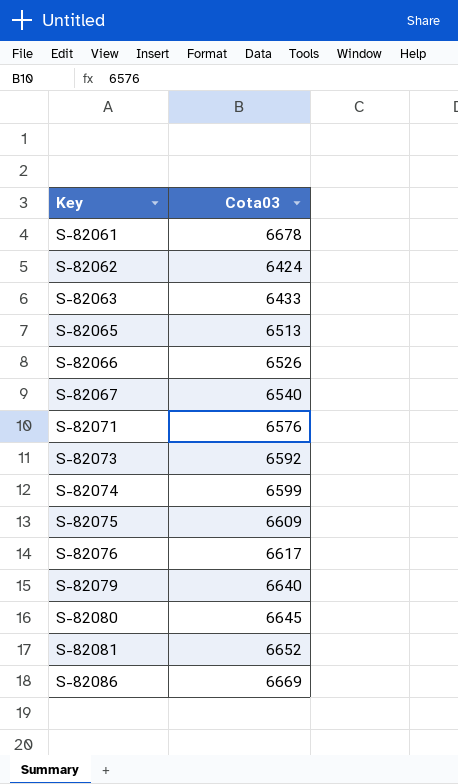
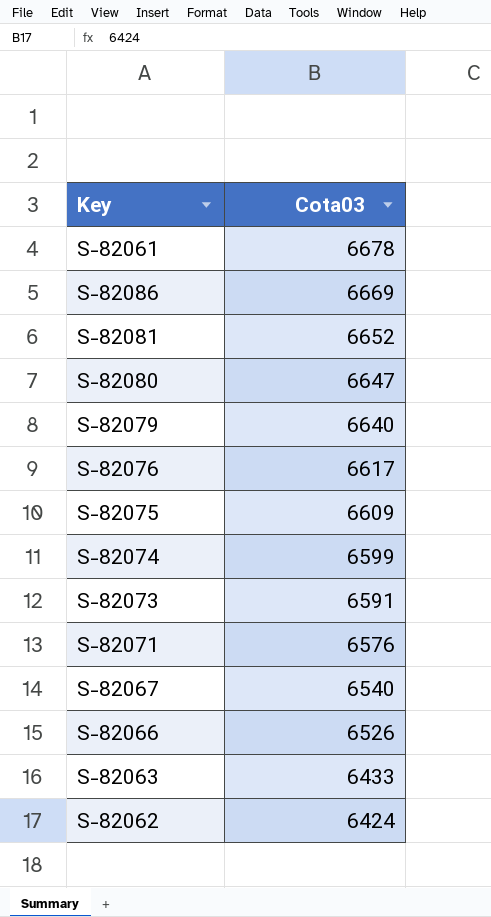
row order: Key ascending -> Cota03 descending
row S-82065: 6513 -> none
S-82080 | Cota03: 6645 -> 6647
S-82073 | Cota03: 6592 -> 6591

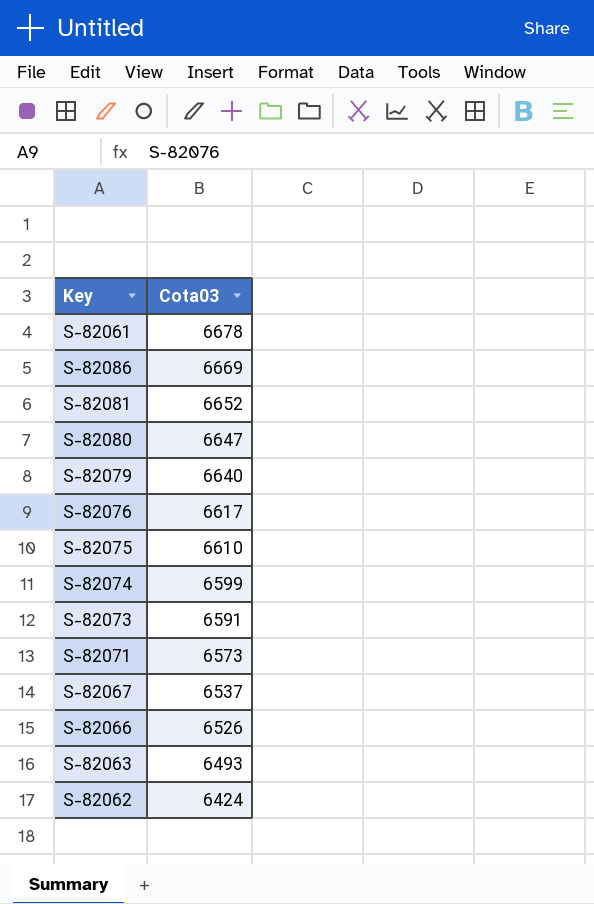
S-82075 | Cota03: 6609 -> 6610
S-82071 | Cota03: 6576 -> 6573
S-82067 | Cota03: 6540 -> 6537
S-82063 | Cota03: 6433 -> 6493

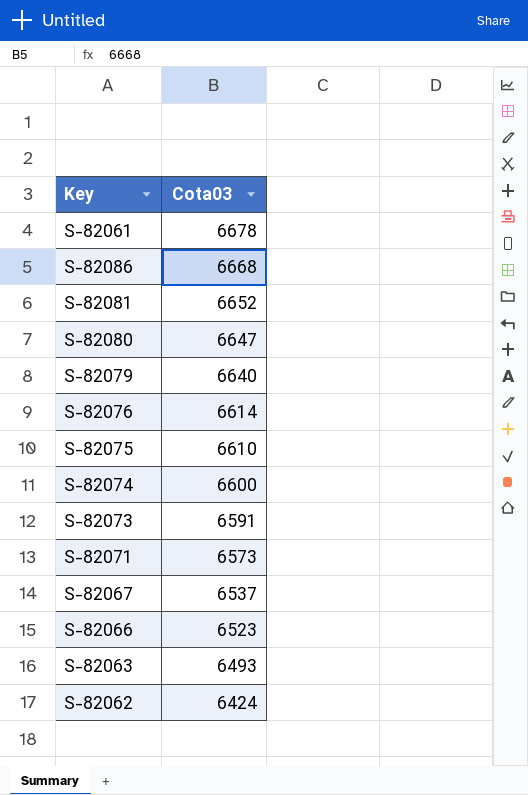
S-82086 | Cota03: 6669 -> 6668
S-82076 | Cota03: 6617 -> 6614
S-82074 | Cota03: 6599 -> 6600
S-82066 | Cota03: 6526 -> 6523

